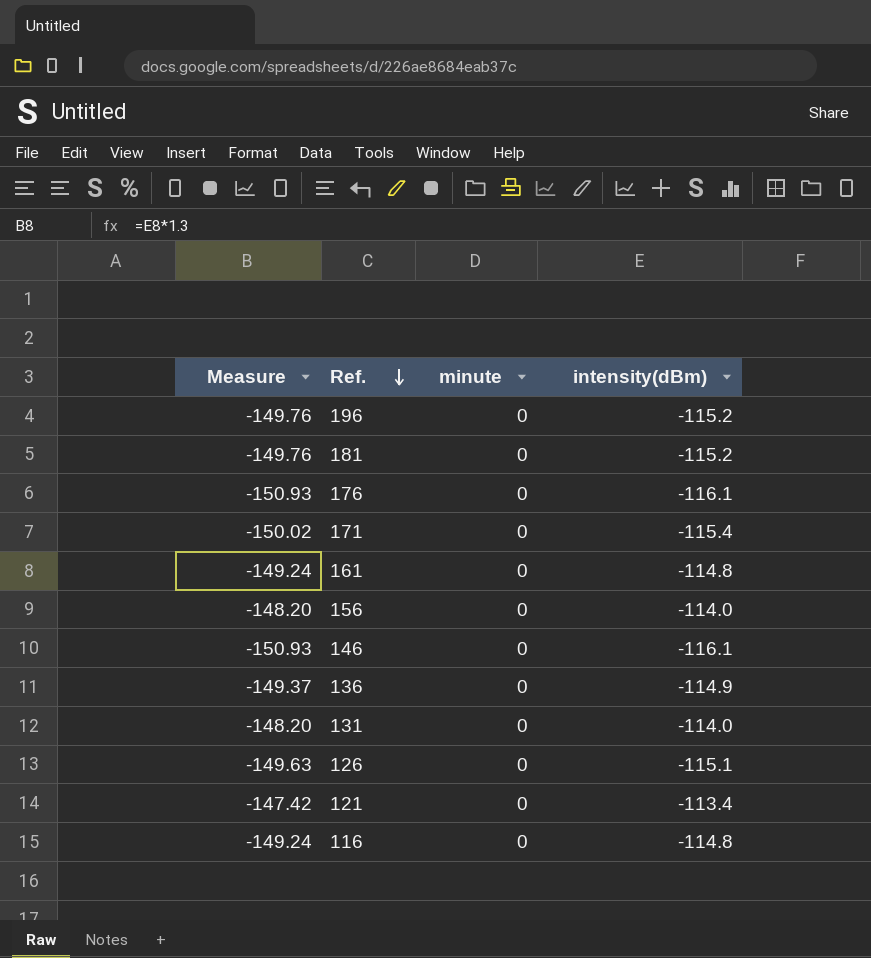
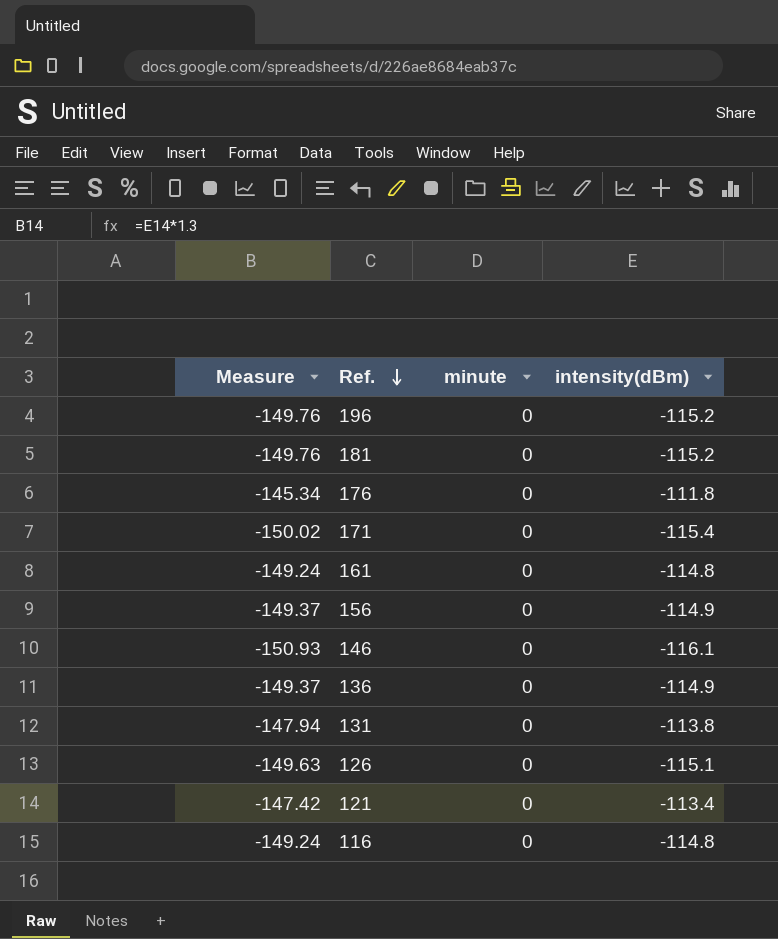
176 | Measure: -150.93 -> -145.34
176 | intensity(dBm): -116.1 -> -111.8
156 | Measure: -148.20 -> -149.37
156 | intensity(dBm): -114.0 -> -114.9
131 | Measure: -148.20 -> -147.94
131 | intensity(dBm): -114.0 -> -113.8

